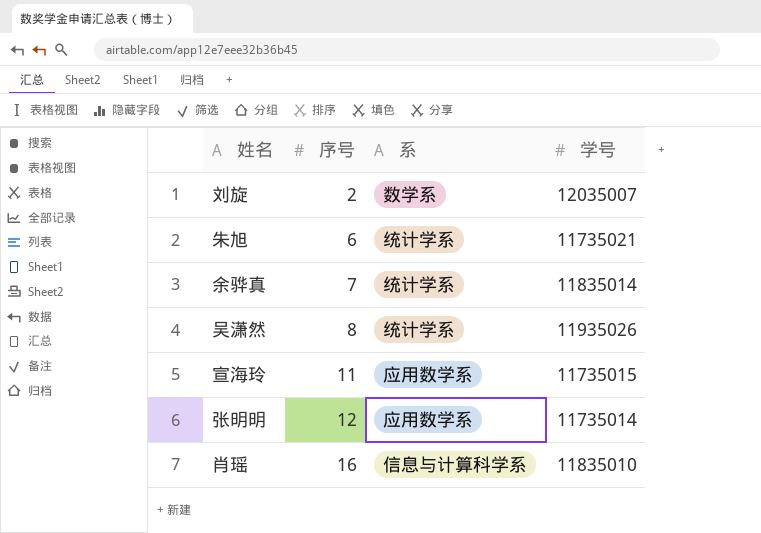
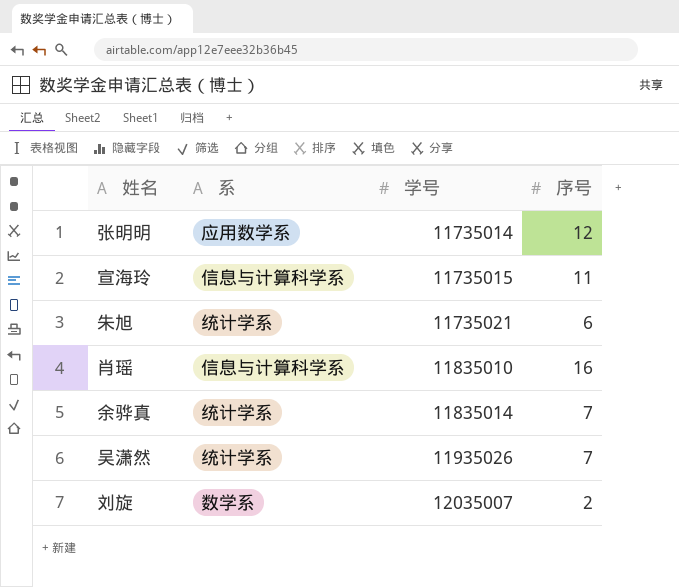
row order: 序号 ascending -> 学号 ascending
column 序号 | position: 2 -> 4
宣海玲 | 系: 应用数学系 -> 信息与计算科学系
吴潇然 | 序号: 8 -> 7

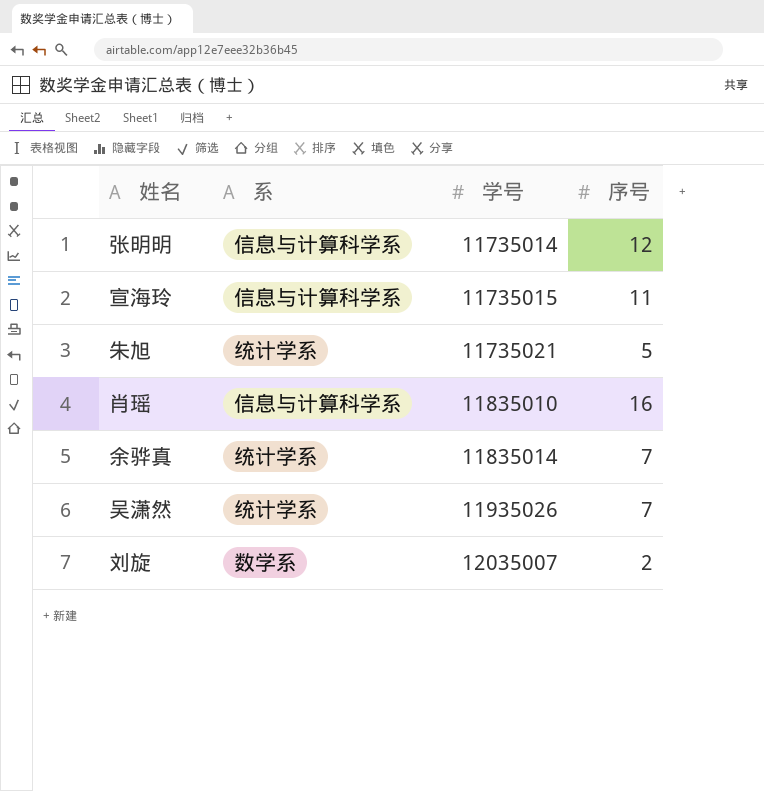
张明明 | 系: 应用数学系 -> 信息与计算科学系
朱旭 | 序号: 6 -> 5

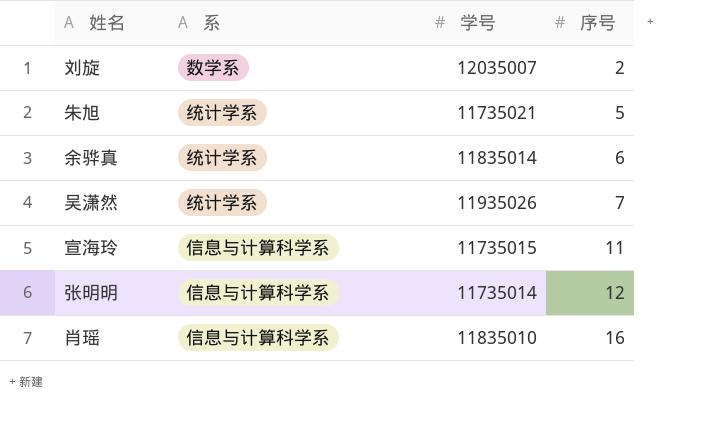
row order: 学号 ascending -> 序号 ascending
余骅真 | 序号: 7 -> 6

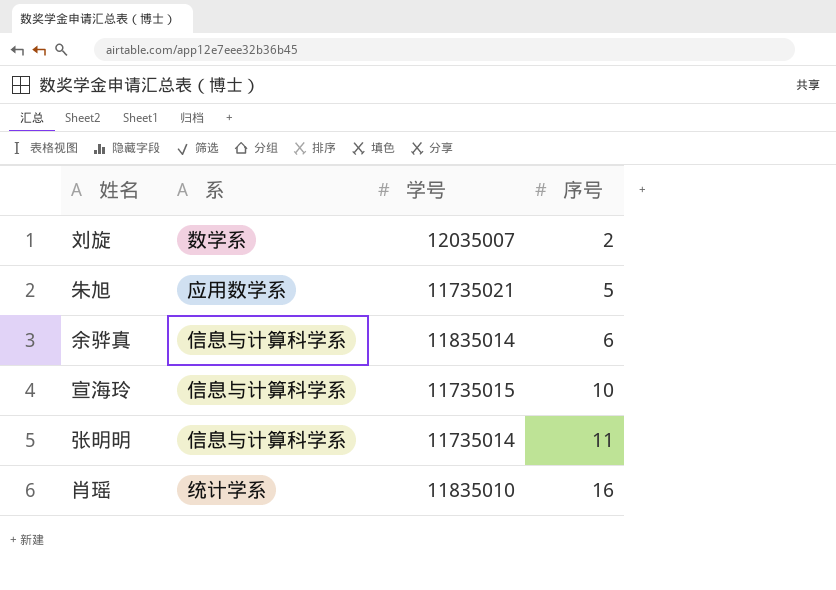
row 吴潇然: 统计学系 | 11935026 | 7 -> none
朱旭 | 系: 统计学系 -> 应用数学系
余骅真 | 系: 统计学系 -> 信息与计算科学系
宣海玲 | 序号: 11 -> 10
张明明 | 序号: 12 -> 11
肖瑶 | 系: 信息与计算科学系 -> 统计学系

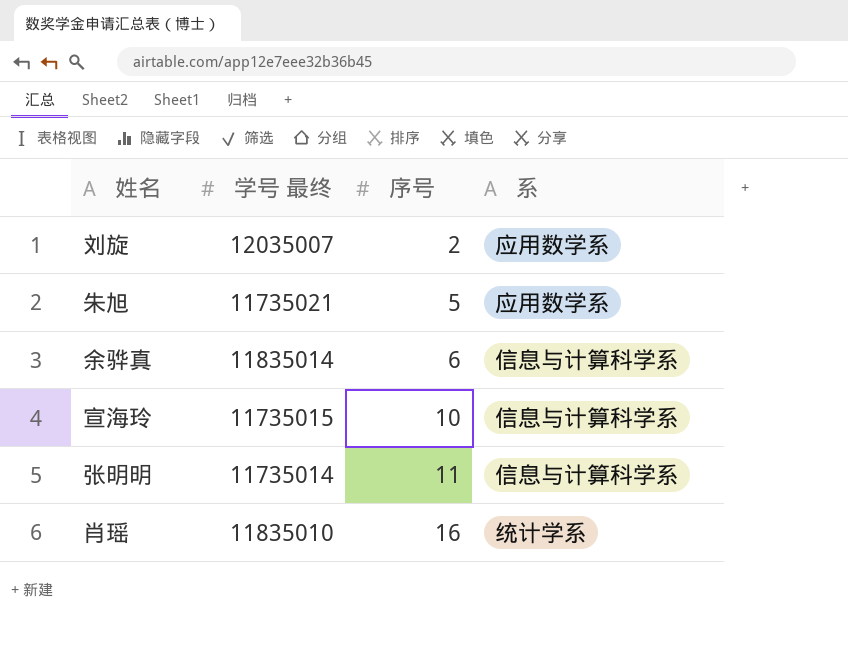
column name: 学号 -> 学号 最终
column 系 | position: 2 -> 4
刘旋 | 系: 数学系 -> 应用数学系

